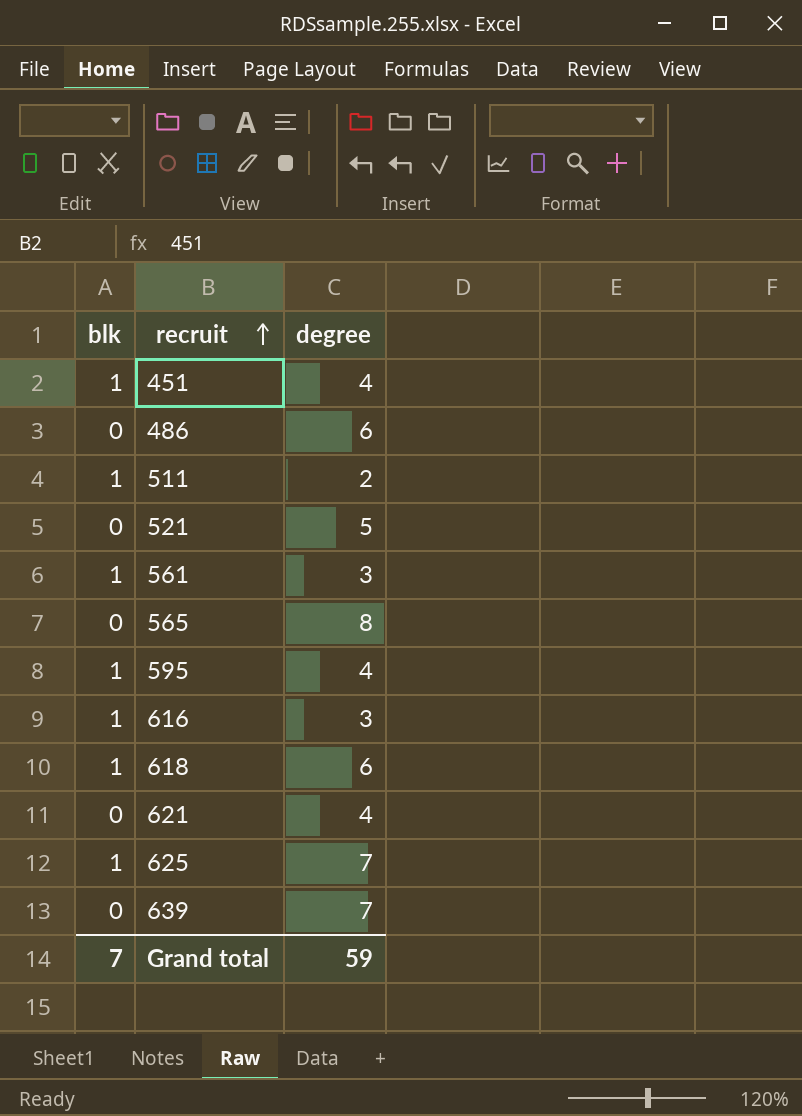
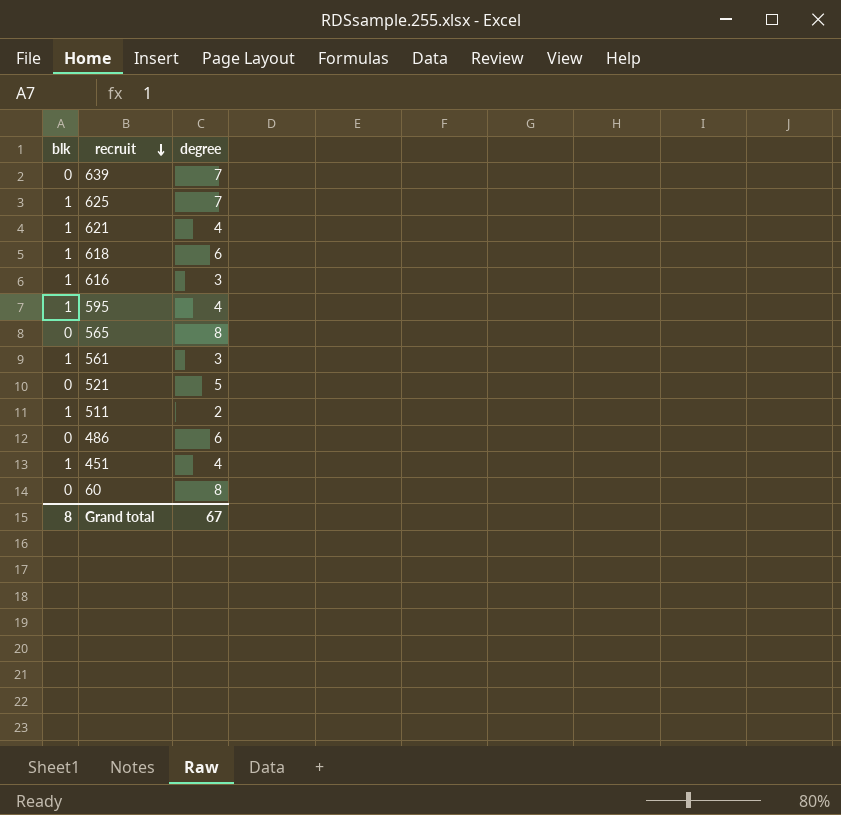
row order: recruit ascending -> recruit descending
621 | blk: 0 -> 1
row 60: none -> 0 | 8
Grand total | blk: 7 -> 8
Grand total | degree: 59 -> 67

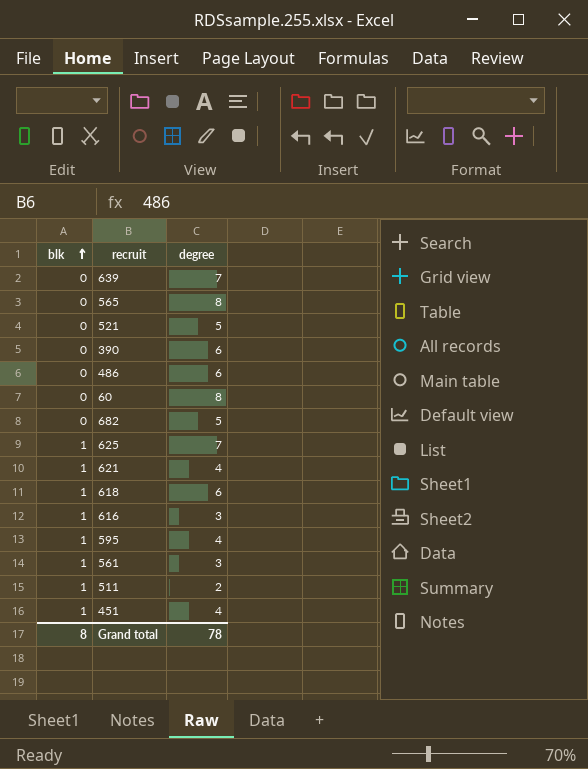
row order: recruit descending -> blk ascending
row 390: none -> 0 | 6
row 682: none -> 0 | 5
Grand total | degree: 67 -> 78

